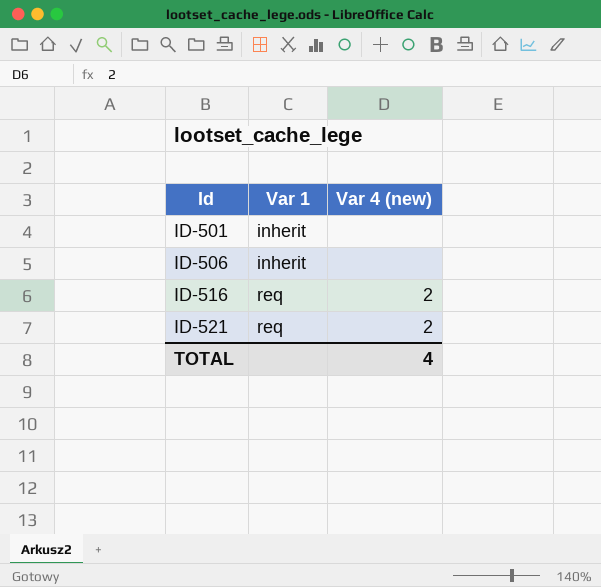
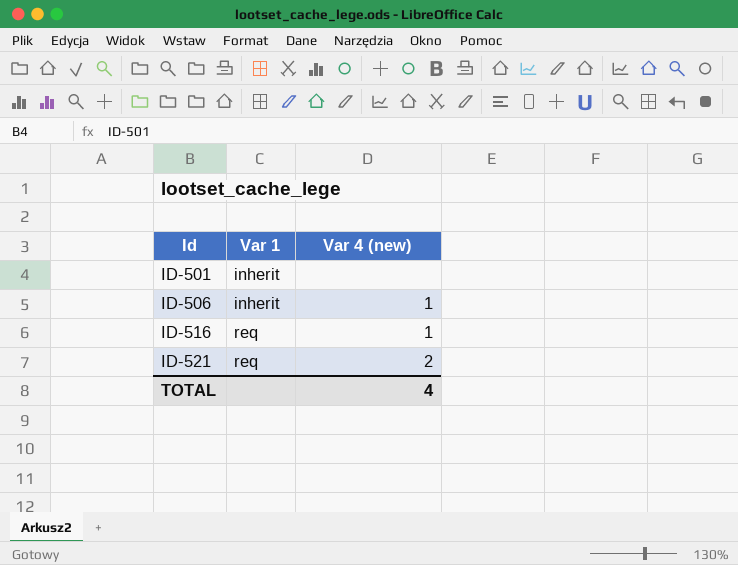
ID-506 | Var 4 (new): none -> 1
ID-516 | Var 4 (new): 2 -> 1

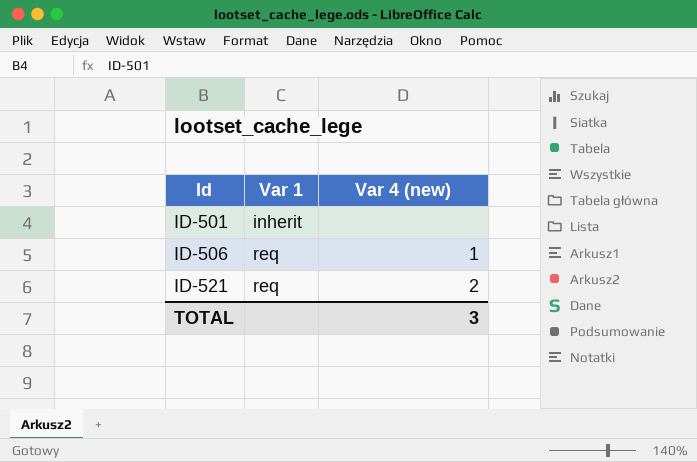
row ID-516: req | 1 -> none
ID-506 | Var 1: inherit -> req
TOTAL | Var 4 (new): 4 -> 3

